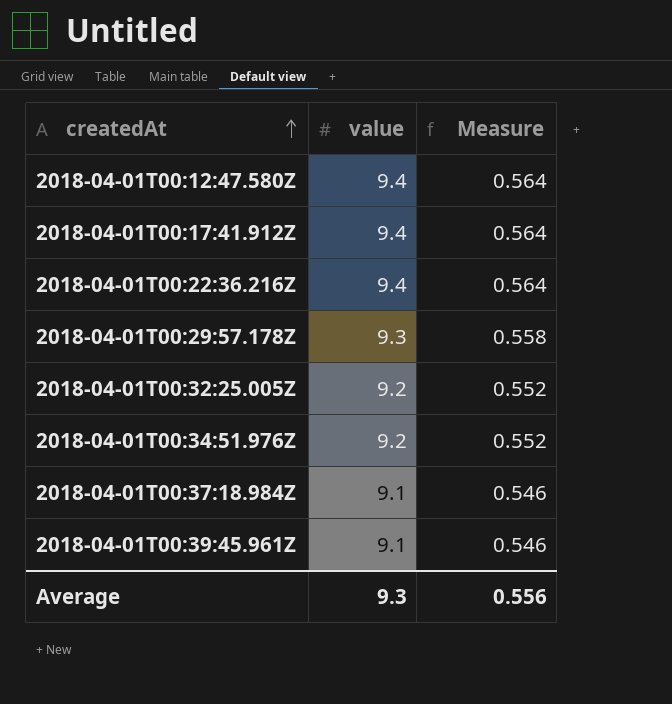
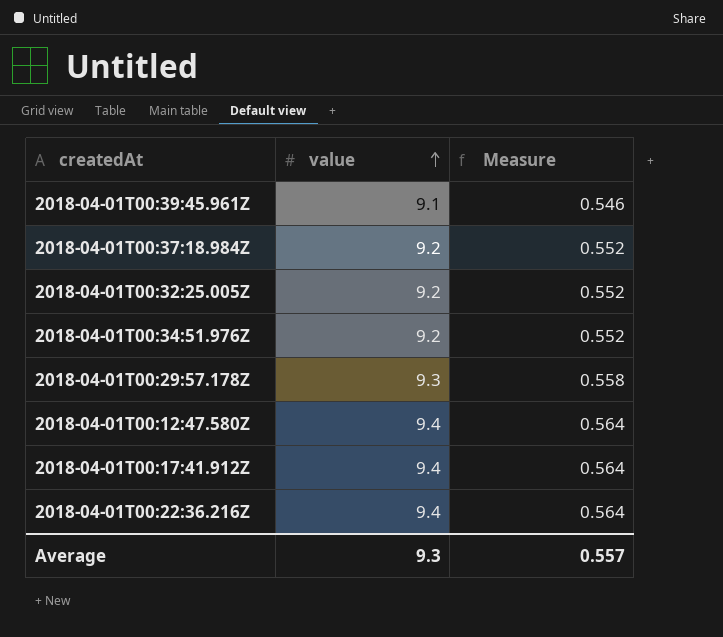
row order: createdAt ascending -> value ascending
2018-04-01T00:37:18.984Z | value: 9.1 -> 9.2
2018-04-01T00:37:18.984Z | Measure: 0.546 -> 0.552
Average | Measure: 0.556 -> 0.557

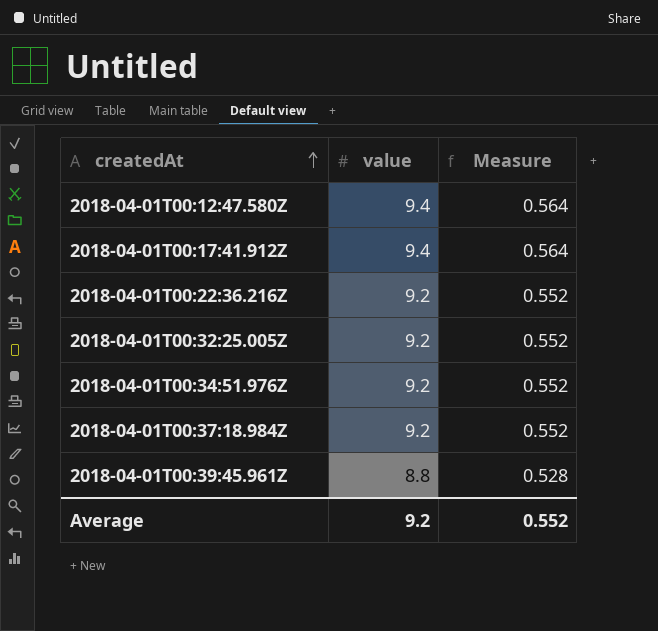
row order: value ascending -> createdAt ascending
row 2018-04-01T00:29:57.178Z: 9.3 | 0.558 -> none
2018-04-01T00:22:36.216Z | value: 9.4 -> 9.2
2018-04-01T00:22:36.216Z | Measure: 0.564 -> 0.552
2018-04-01T00:39:45.961Z | value: 9.1 -> 8.8
2018-04-01T00:39:45.961Z | Measure: 0.546 -> 0.528
Average | value: 9.3 -> 9.2
Average | Measure: 0.557 -> 0.552

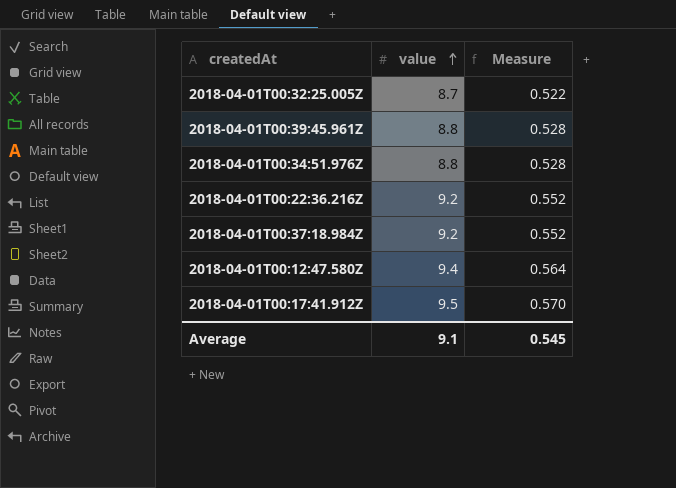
row order: createdAt ascending -> value ascending
2018-04-01T00:32:25.005Z | value: 9.2 -> 8.7
2018-04-01T00:32:25.005Z | Measure: 0.552 -> 0.522
2018-04-01T00:34:51.976Z | value: 9.2 -> 8.8
2018-04-01T00:34:51.976Z | Measure: 0.552 -> 0.528
2018-04-01T00:17:41.912Z | value: 9.4 -> 9.5
2018-04-01T00:17:41.912Z | Measure: 0.564 -> 0.570
Average | value: 9.2 -> 9.1
Average | Measure: 0.552 -> 0.545

